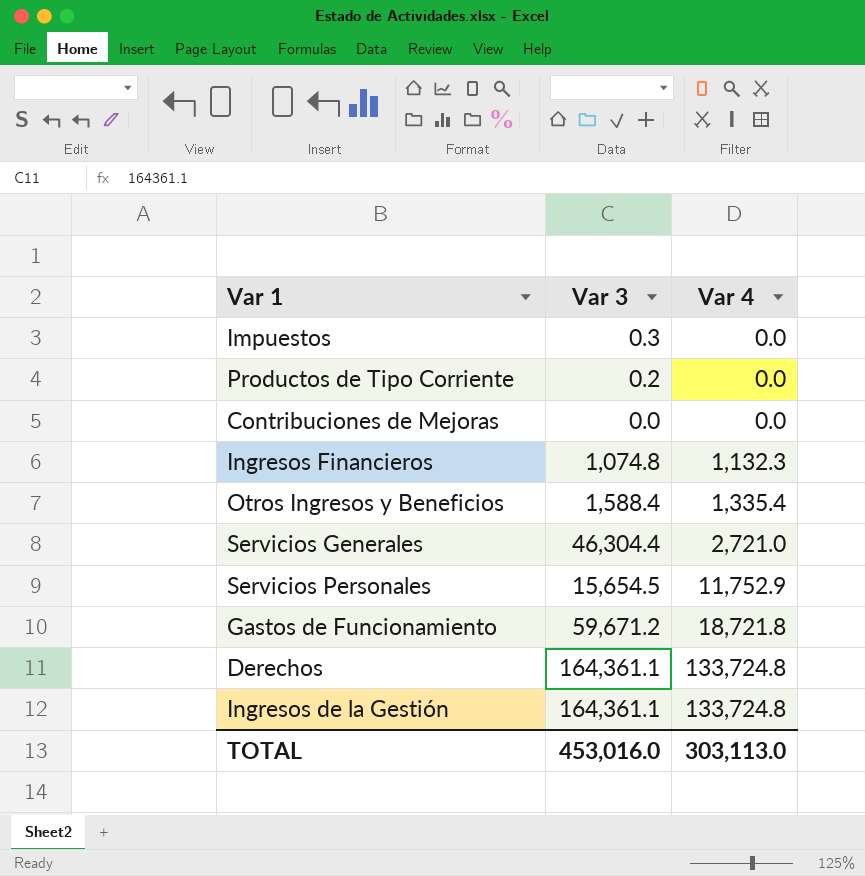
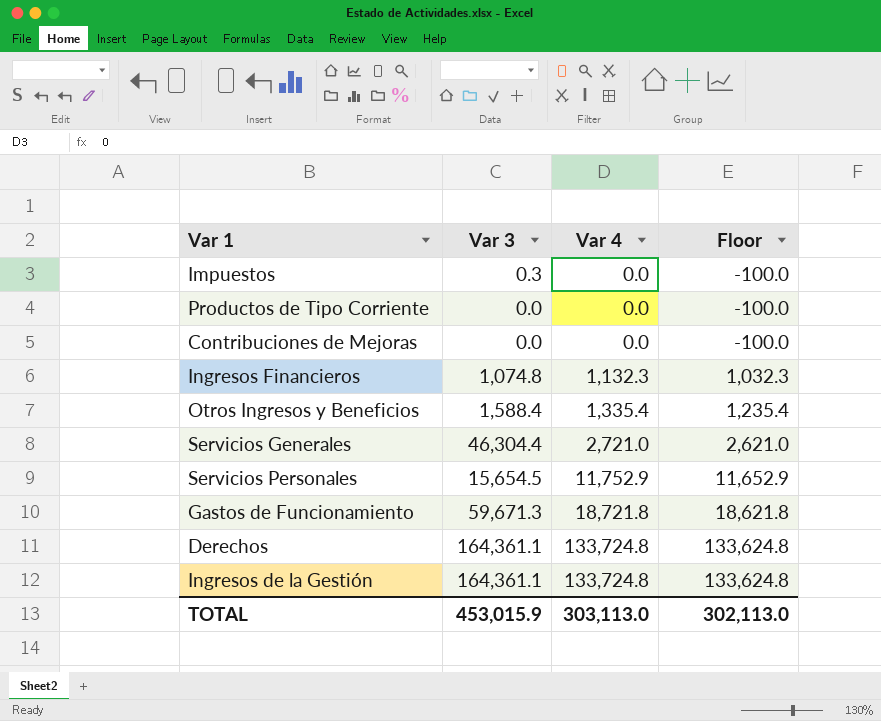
column Floor | formula: none -> [Var 4] - 100
Productos de Tipo Corriente | Var 3: 0.2 -> 0.0
Gastos de Funcionamiento | Var 3: 59,671.2 -> 59,671.3
TOTAL | Var 3: 453,016.0 -> 453,015.9

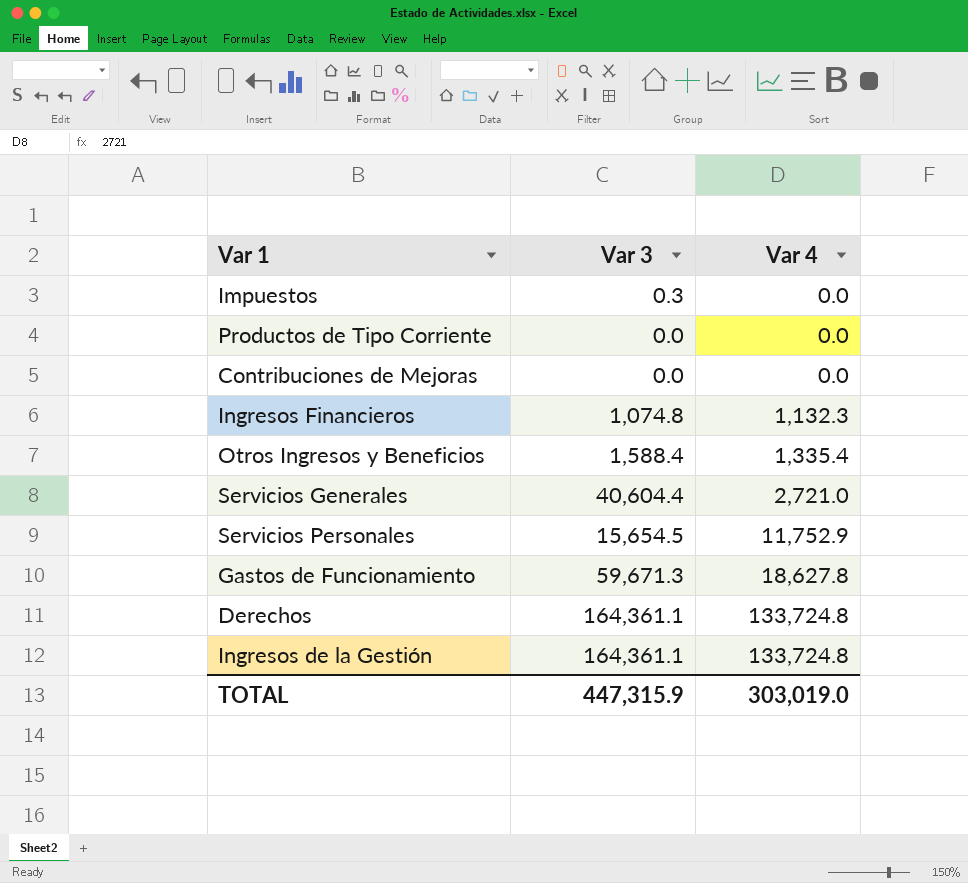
column Floor | formula: [Var 4] - 100 -> none
Servicios Generales | Var 3: 46,304.4 -> 40,604.4
Gastos de Funcionamiento | Var 4: 18,721.8 -> 18,627.8
TOTAL | Var 3: 453,015.9 -> 447,315.9
TOTAL | Var 4: 303,113.0 -> 303,019.0

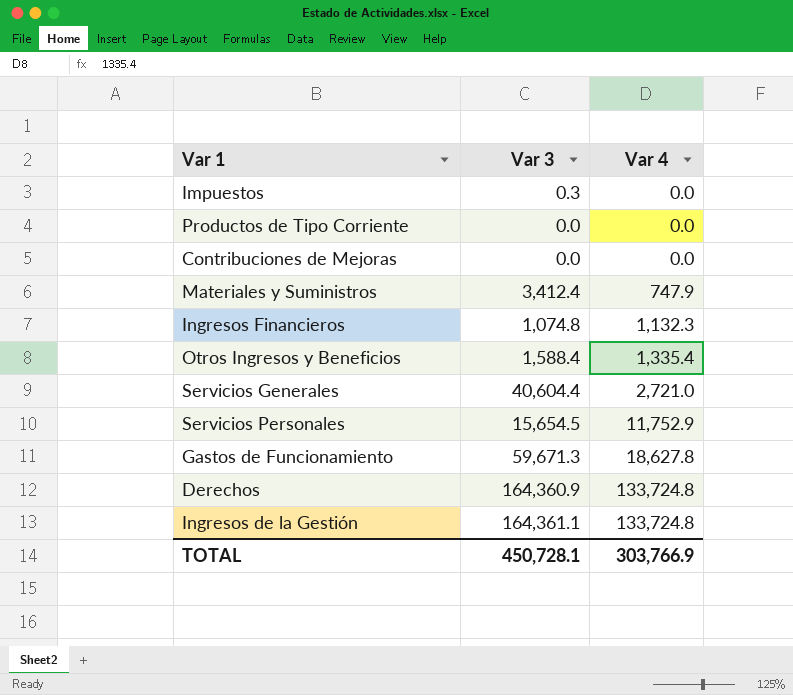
row Materiales y Suministros: none -> 3,412.4 | 747.9
Derechos | Var 3: 164,361.1 -> 164,360.9
TOTAL | Var 3: 447,315.9 -> 450,728.1
TOTAL | Var 4: 303,019.0 -> 303,766.9

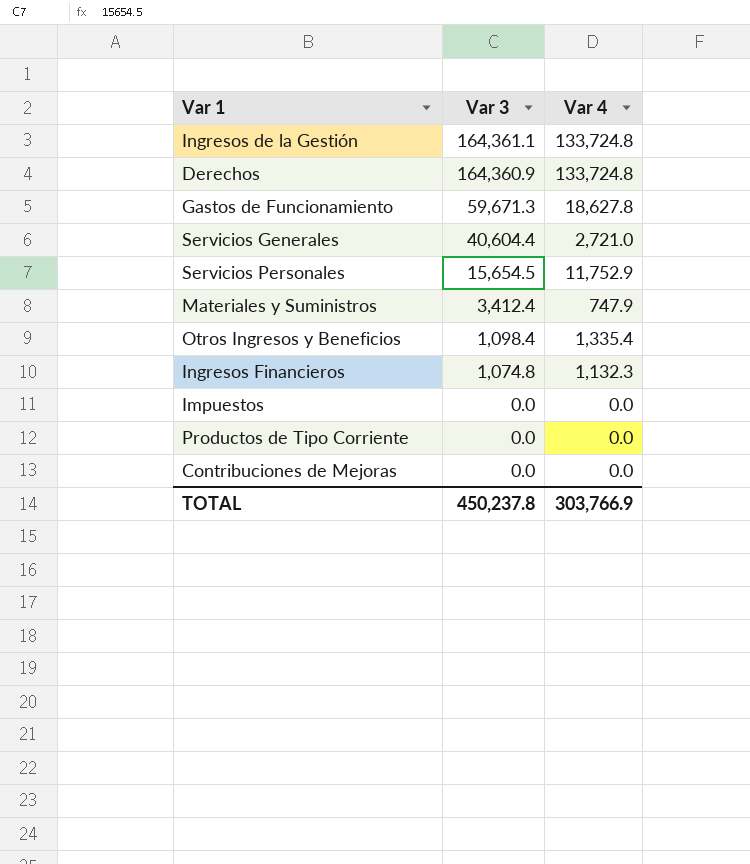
row order: Var 4 ascending -> Var 3 descending
Otros Ingresos y Beneficios | Var 3: 1,588.4 -> 1,098.4
Impuestos | Var 3: 0.3 -> 0.0
TOTAL | Var 3: 450,728.1 -> 450,237.8

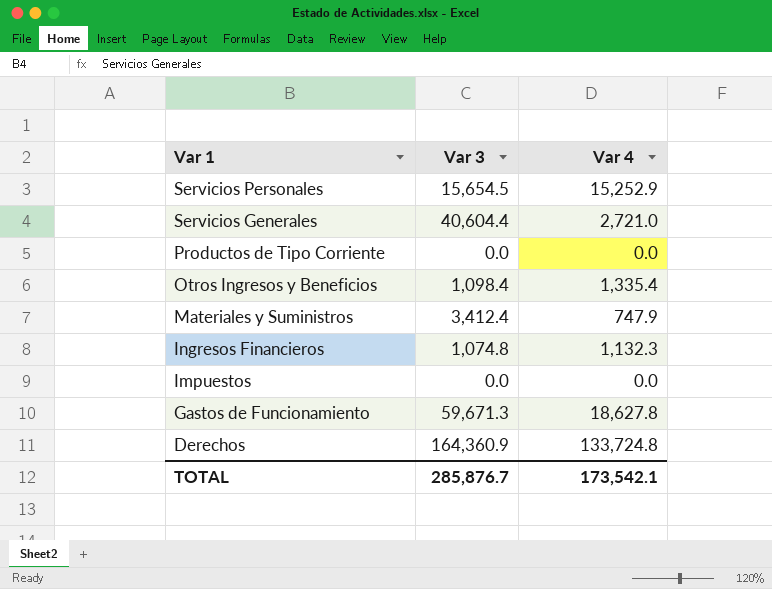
row order: Var 3 descending -> Var 1 descending
row Ingresos de la Gestión: 164,361.1 | 133,724.8 -> none
row Contribuciones de Mejoras: 0.0 | 0.0 -> none
Servicios Personales | Var 4: 11,752.9 -> 15,252.9
TOTAL | Var 3: 450,237.8 -> 285,876.7
TOTAL | Var 4: 303,766.9 -> 173,542.1

